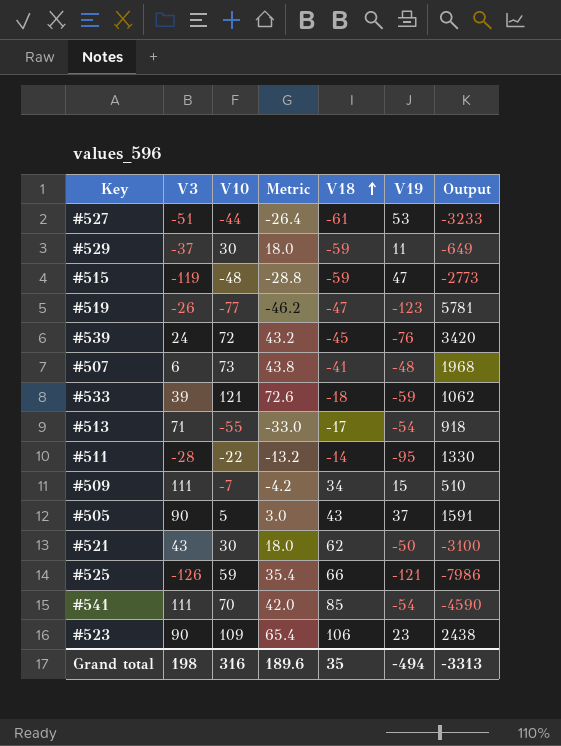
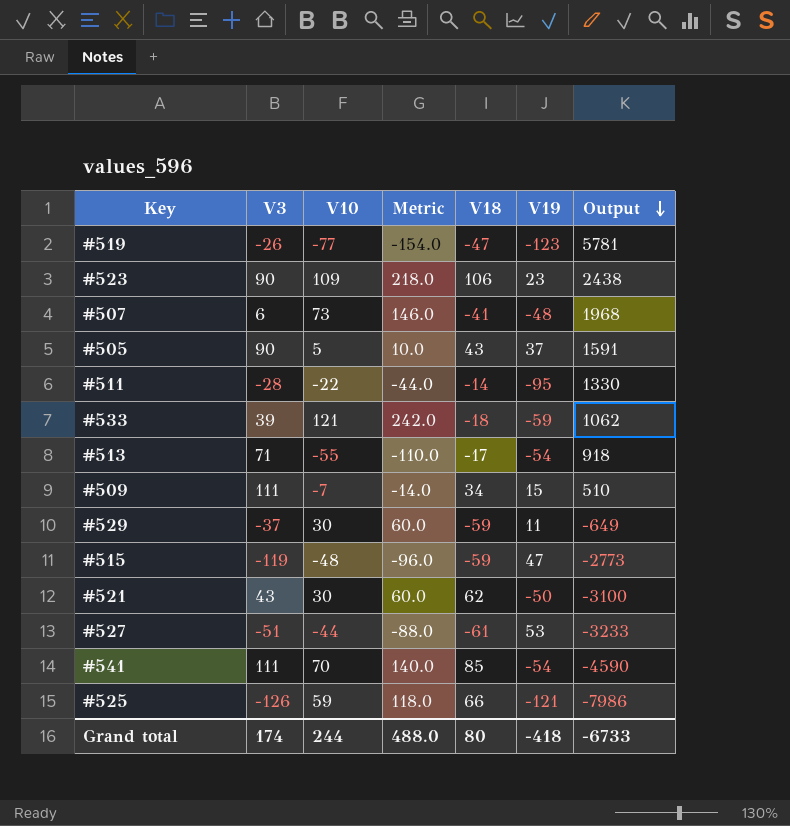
row order: V18 ascending -> Output descending
column Metric | formula: [V10] * 0.6 -> [V10] * 2
row #539: 24 | 72 | 43.2 | -45 | -76 | 3420 -> none
Grand total | V3: 198 -> 174
Grand total | V10: 316 -> 244
Grand total | Metric: 189.6 -> 488.0
Grand total | V18: 35 -> 80
Grand total | V19: -494 -> -418
Grand total | Output: -3313 -> -6733

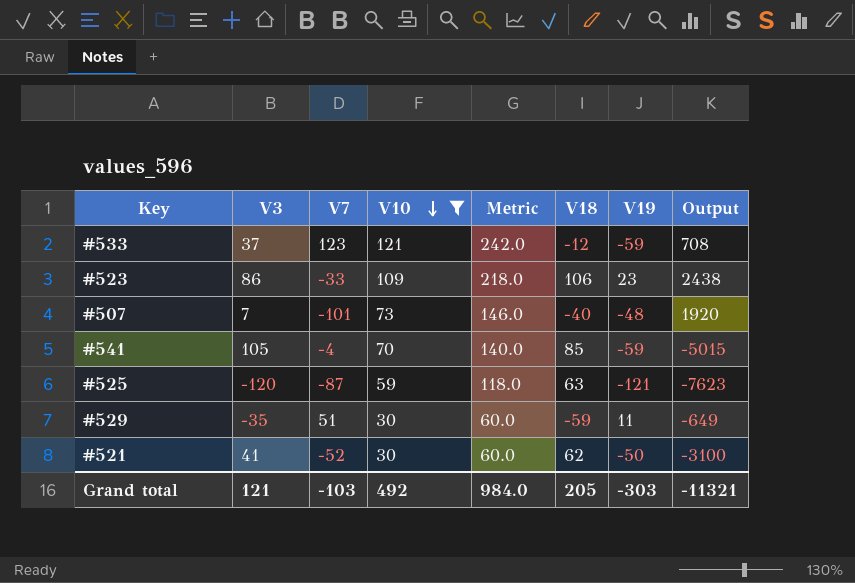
filter: none -> V10 >= 30
row order: Output descending -> V10 descending
column V7 | position: none -> 3
#533 | V3: 39 -> 37
#533 | V18: -18 -> -12
#533 | Output: 1062 -> 708
#523 | V3: 90 -> 86
#507 | V3: 6 -> 7
#507 | V18: -41 -> -40
#507 | Output: 1968 -> 1920
#541 | V3: 111 -> 105
#541 | V19: -54 -> -59
#541 | Output: -4590 -> -5015
#525 | V3: -126 -> -120
#525 | V18: 66 -> 63
#525 | Output: -7986 -> -7623
#529 | V3: -37 -> -35
#521 | V3: 43 -> 41
Grand total | V3: 174 -> 121
Grand total | V10: 244 -> 492
Grand total | Metric: 488.0 -> 984.0
Grand total | V18: 80 -> 205
Grand total | V19: -418 -> -303
Grand total | Output: -6733 -> -11321

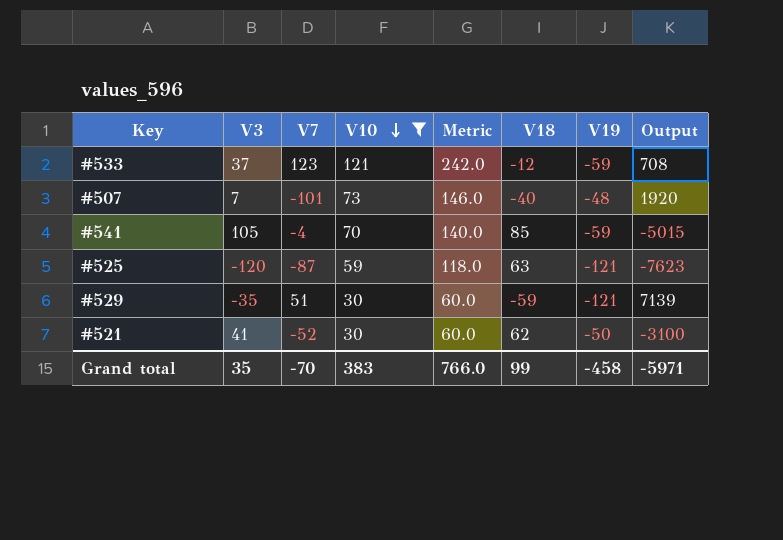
row #523: 86 | -33 | 109 | 218.0 | 106 | 23 | 2438 -> none
#529 | V19: 11 -> -121
#529 | Output: -649 -> 7139
Grand total | V3: 121 -> 35
Grand total | V7: -103 -> -70
Grand total | V10: 492 -> 383
Grand total | Metric: 984.0 -> 766.0
Grand total | V18: 205 -> 99
Grand total | V19: -303 -> -458
Grand total | Output: -11321 -> -5971

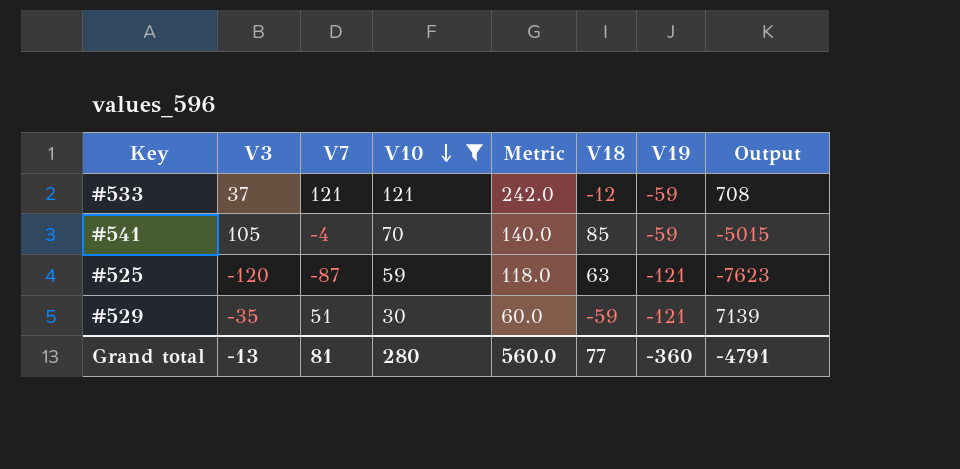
row #507: 7 | -101 | 73 | 146.0 | -40 | -48 | 1920 -> none
row #521: 41 | -52 | 30 | 60.0 | 62 | -50 | -3100 -> none
#533 | V7: 123 -> 121
Grand total | V3: 35 -> -13
Grand total | V7: -70 -> 81
Grand total | V10: 383 -> 280
Grand total | Metric: 766.0 -> 560.0
Grand total | V18: 99 -> 77
Grand total | V19: -458 -> -360
Grand total | Output: -5971 -> -4791

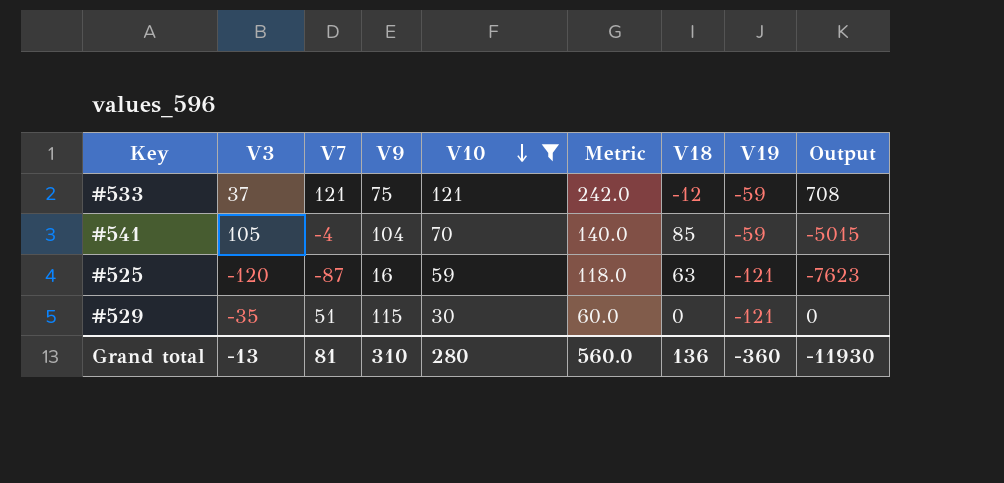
column V9 | position: none -> 4
#529 | V18: -59 -> 0
#529 | Output: 7139 -> 0
Grand total | V18: 77 -> 136
Grand total | Output: -4791 -> -11930

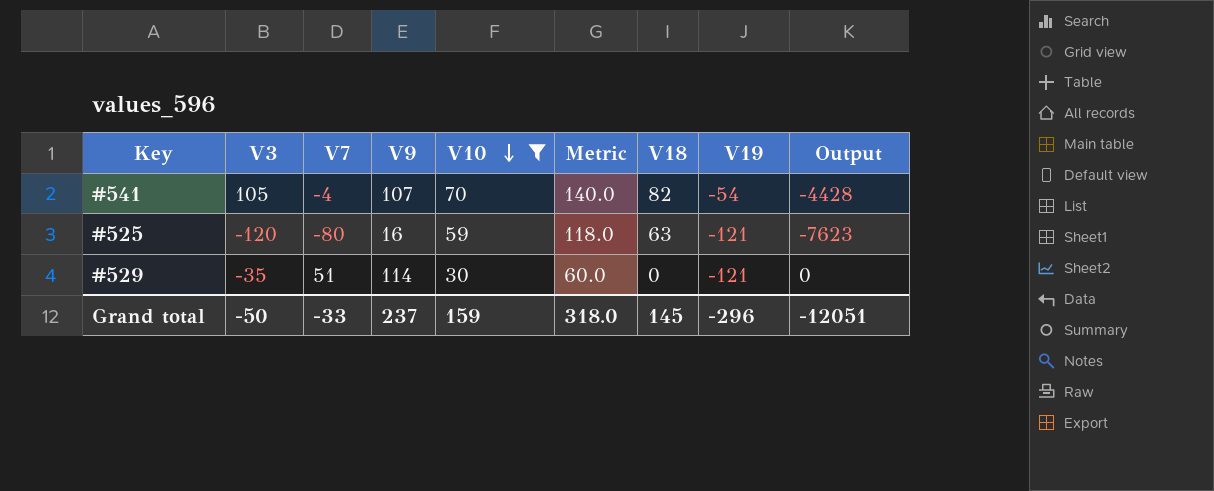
row #533: 37 | 121 | 75 | 121 | 242.0 | -12 | -59 | 708 -> none
#541 | V9: 104 -> 107
#541 | V18: 85 -> 82
#541 | V19: -59 -> -54
#541 | Output: -5015 -> -4428
#525 | V7: -87 -> -80
#529 | V9: 115 -> 114
Grand total | V3: -13 -> -50
Grand total | V7: 81 -> -33
Grand total | V9: 310 -> 237
Grand total | V10: 280 -> 159
Grand total | Metric: 560.0 -> 318.0
Grand total | V18: 136 -> 145
Grand total | V19: -360 -> -296
Grand total | Output: -11930 -> -12051

